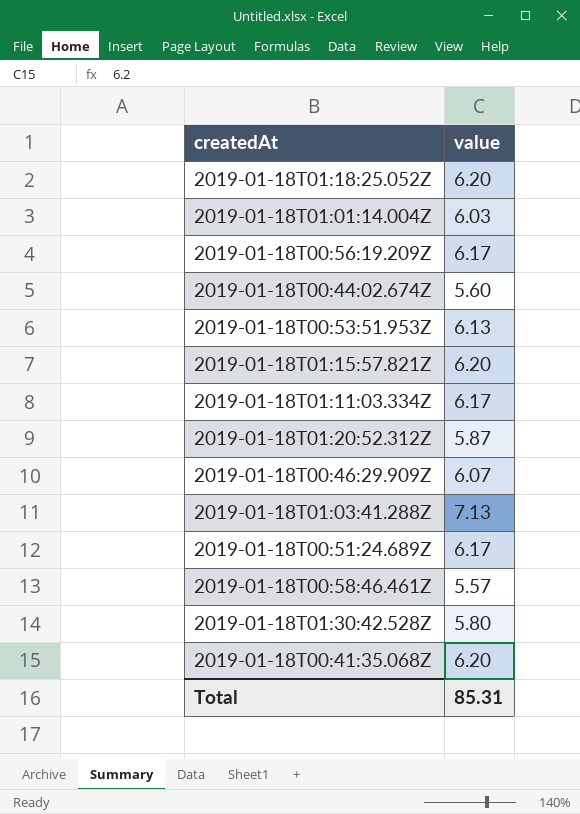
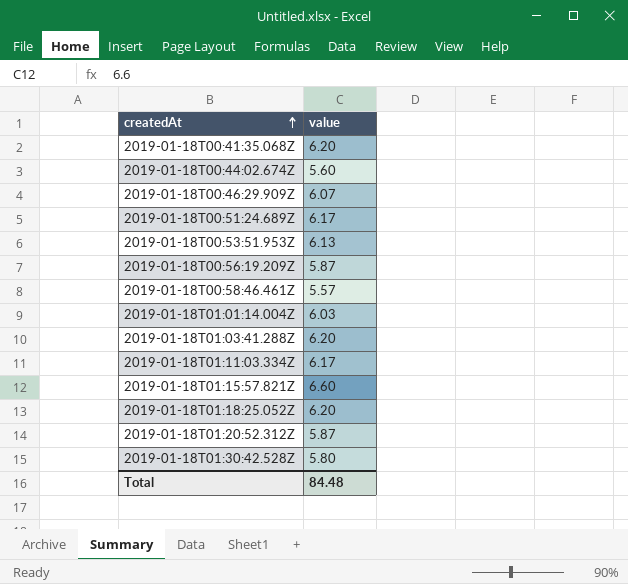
row order: none -> createdAt ascending
2019-01-18T00:56:19.209Z | value: 6.17 -> 5.87
2019-01-18T01:03:41.288Z | value: 7.13 -> 6.20
2019-01-18T01:15:57.821Z | value: 6.20 -> 6.60
Total | value: 85.31 -> 84.48

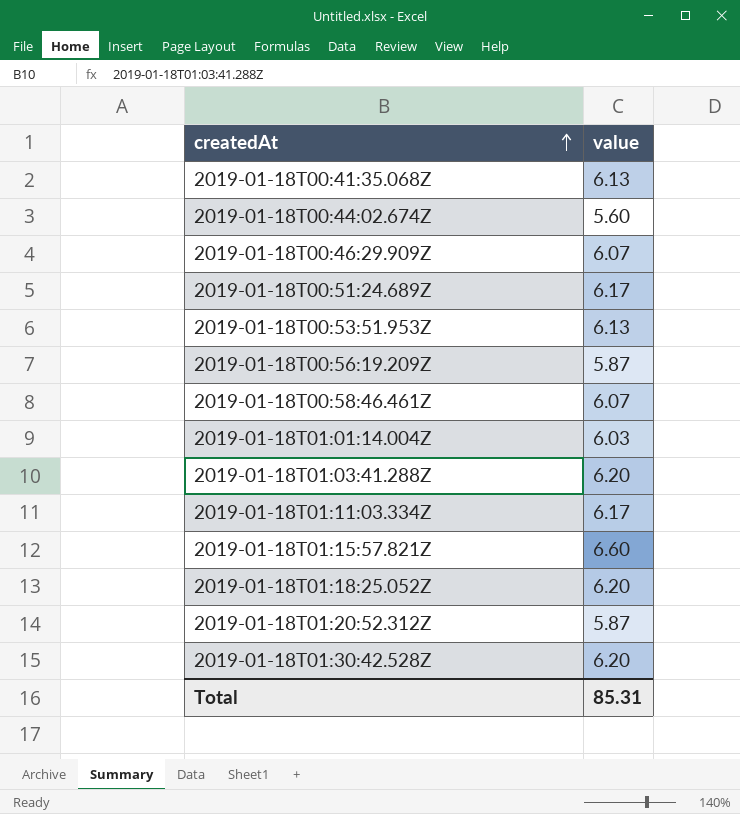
2019-01-18T00:41:35.068Z | value: 6.20 -> 6.13
2019-01-18T00:58:46.461Z | value: 5.57 -> 6.07
2019-01-18T01:30:42.528Z | value: 5.80 -> 6.20
Total | value: 84.48 -> 85.31

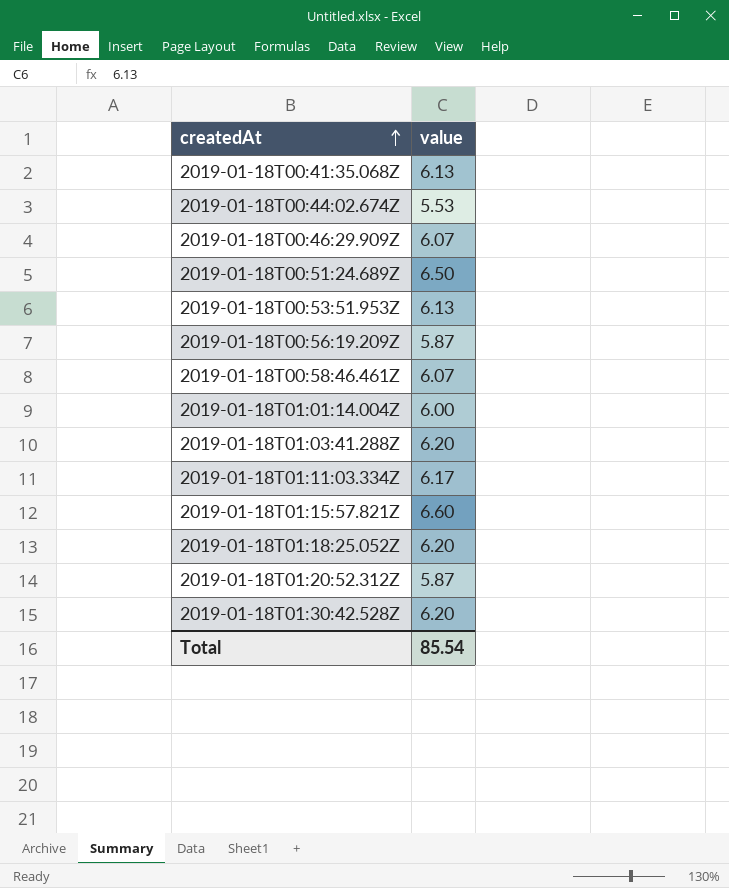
2019-01-18T00:44:02.674Z | value: 5.60 -> 5.53
2019-01-18T00:51:24.689Z | value: 6.17 -> 6.50
2019-01-18T01:01:14.004Z | value: 6.03 -> 6.00
Total | value: 85.31 -> 85.54

